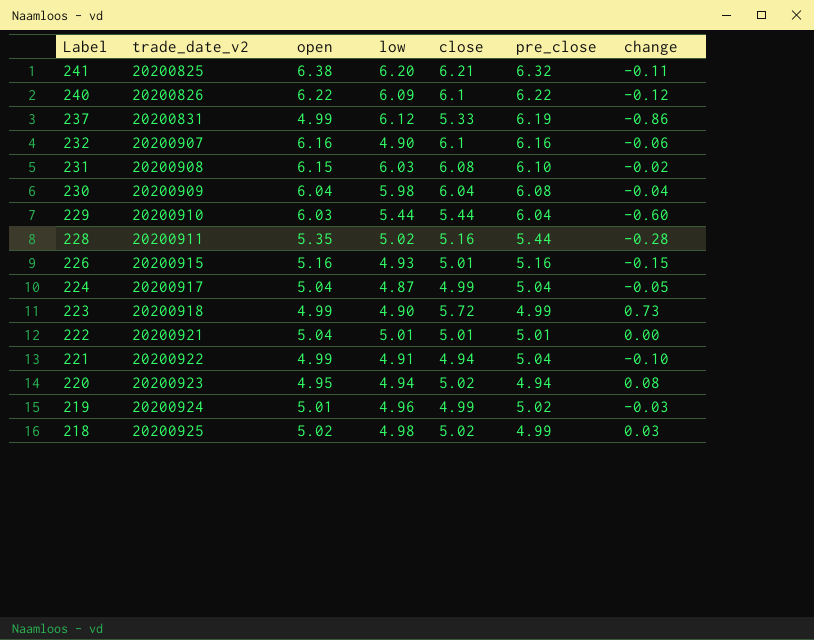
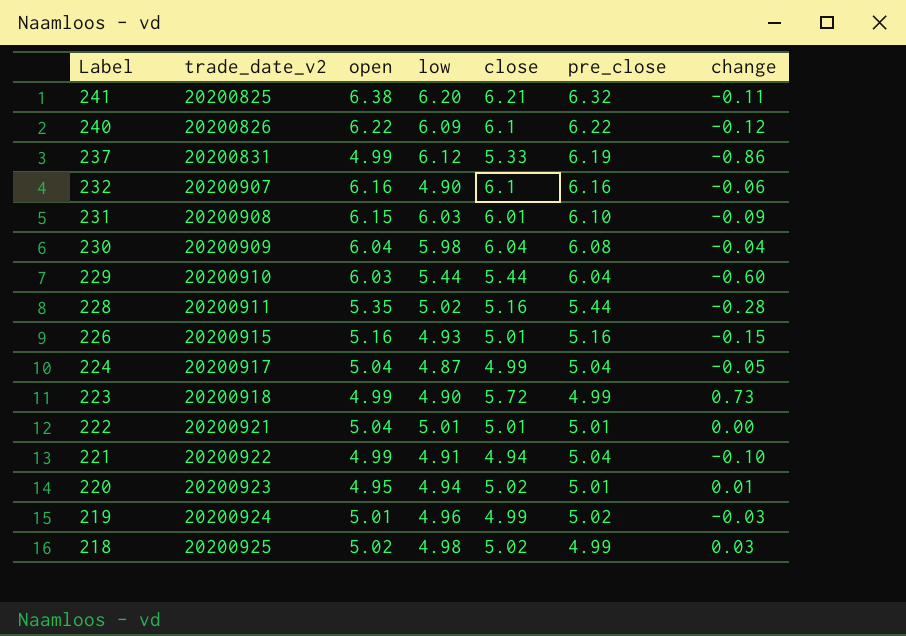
231 | close: 6.08 -> 6.01
231 | change: -0.02 -> -0.09
220 | pre_close: 4.94 -> 5.01
220 | change: 0.08 -> 0.01

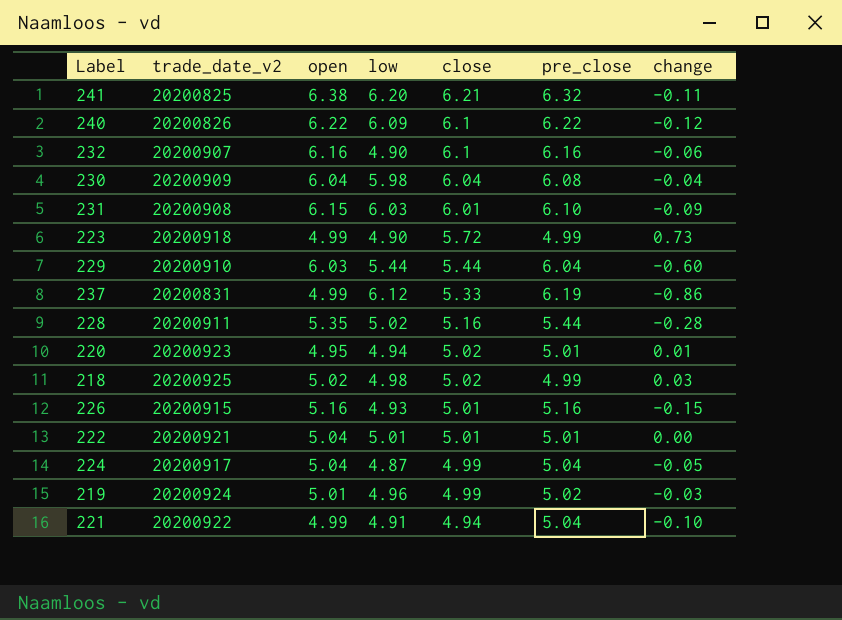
row order: Label descending -> close descending

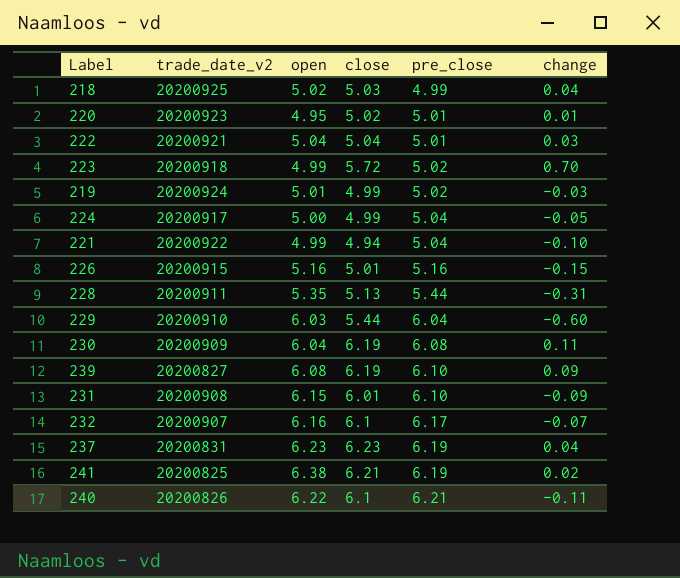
row order: close descending -> pre_close ascending
column low | position: 4 -> none
218 | close: 5.02 -> 5.03
218 | change: 0.03 -> 0.04
222 | close: 5.01 -> 5.04
222 | change: 0.00 -> 0.03
223 | pre_close: 4.99 -> 5.02
223 | change: 0.73 -> 0.70
224 | open: 5.04 -> 5.00
228 | close: 5.16 -> 5.13
228 | change: -0.28 -> -0.31
230 | close: 6.04 -> 6.19
230 | change: -0.04 -> 0.11
row 239: none -> 20200827 | 6.08 | 6.19 | 6.10 | 0.09
232 | pre_close: 6.16 -> 6.17
232 | change: -0.06 -> -0.07
237 | open: 4.99 -> 6.23
237 | close: 5.33 -> 6.23
237 | change: -0.86 -> 0.04
241 | pre_close: 6.32 -> 6.19
241 | change: -0.11 -> 0.02
240 | pre_close: 6.22 -> 6.21
240 | change: -0.12 -> -0.11

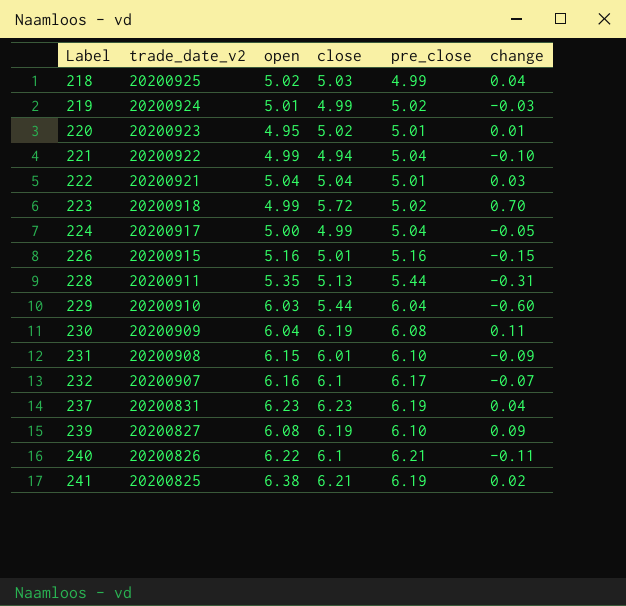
row order: pre_close ascending -> Label ascending

